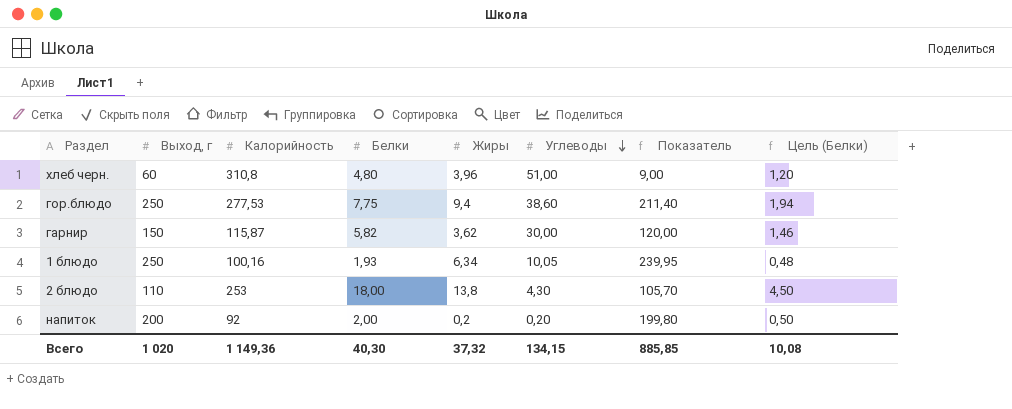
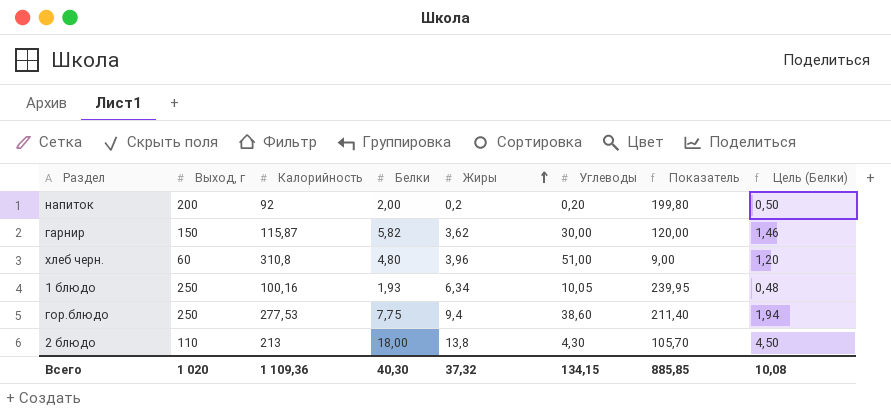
row order: Углеводы descending -> Жиры ascending
2 блюдо | Калорийность: 253 -> 213
Всего | Калорийность: 1 149,36 -> 1 109,36

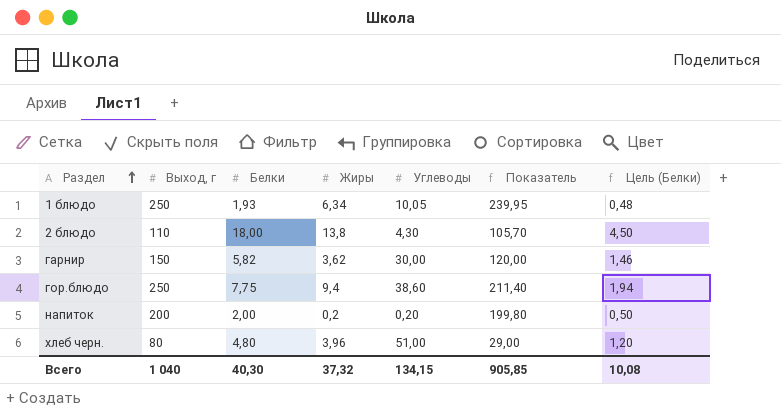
row order: Жиры ascending -> Раздел ascending
column Калорийность | position: 3 -> none
хлеб черн. | Выход, г: 60 -> 80
хлеб черн. | Показатель: 9,00 -> 29,00
Всего | Выход, г: 1 020 -> 1 040
Всего | Показатель: 885,85 -> 905,85

